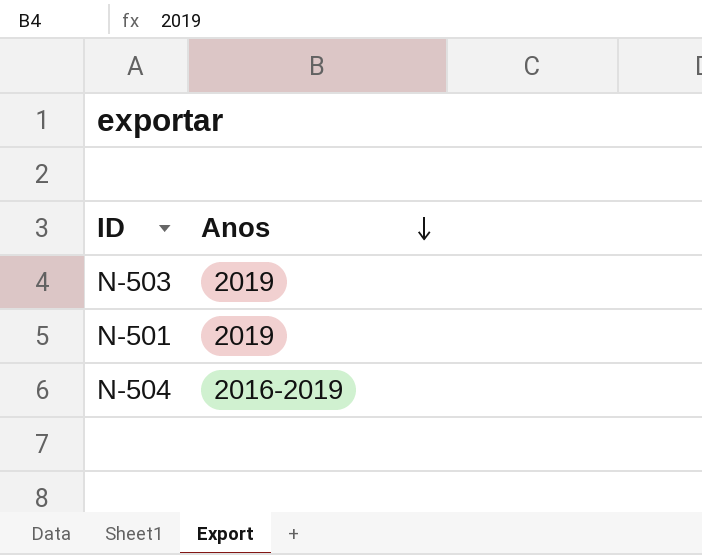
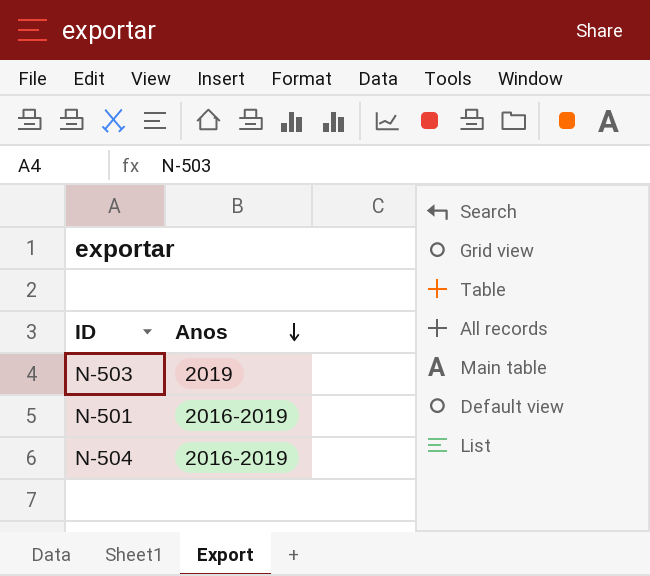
N-501 | Anos: 2019 -> 2016-2019

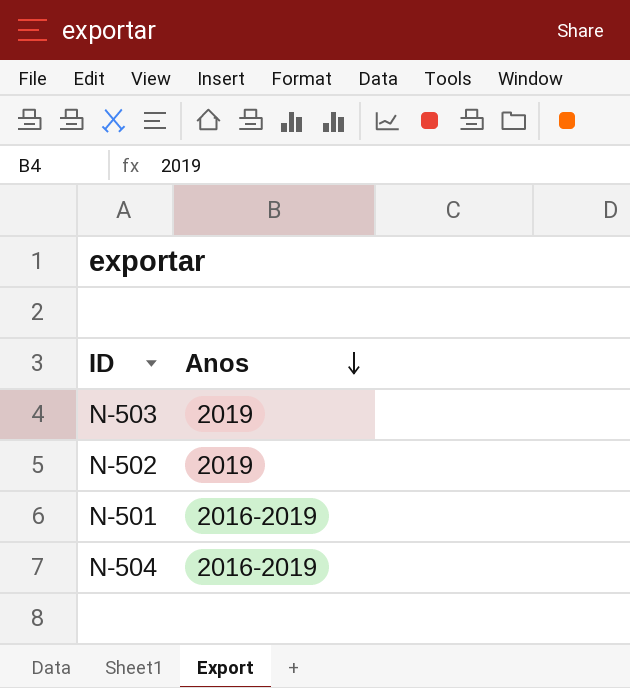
row N-502: none -> 2019

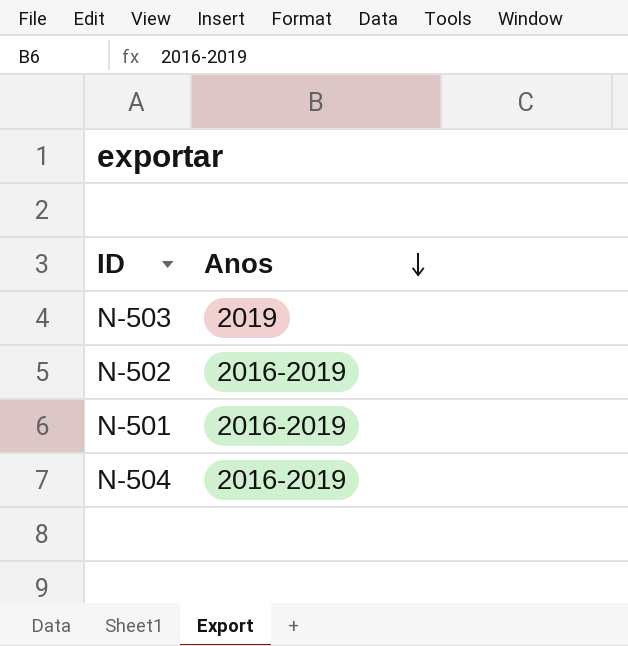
N-502 | Anos: 2019 -> 2016-2019

